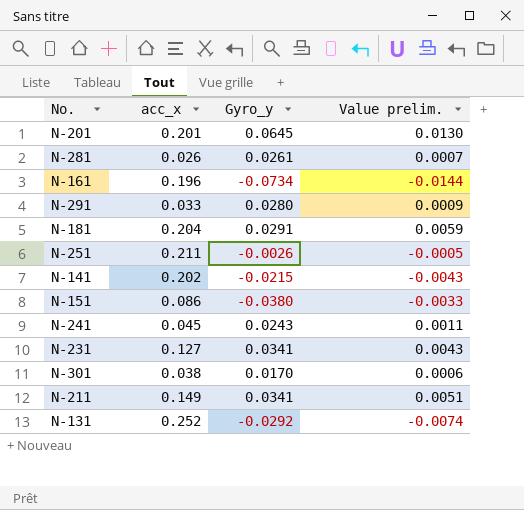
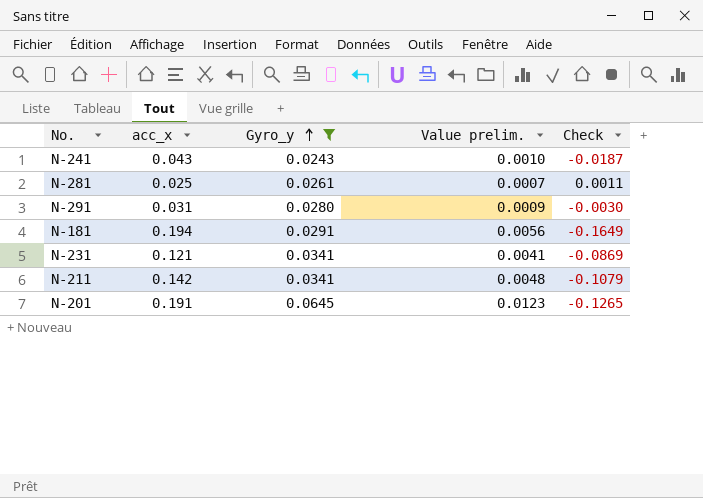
filter: none -> Gyro_y >= 0.0243
row order: none -> Gyro_y ascending
column Check | formula: none -> [Gyro_y] - [acc_x]
N-241 | acc_x: 0.045 -> 0.043
N-241 | Value prelim.: 0.0011 -> 0.0010
N-281 | acc_x: 0.026 -> 0.025
N-291 | acc_x: 0.033 -> 0.031
N-181 | acc_x: 0.204 -> 0.194
N-181 | Value prelim.: 0.0059 -> 0.0056
N-231 | acc_x: 0.127 -> 0.121
N-231 | Value prelim.: 0.0043 -> 0.0041
N-211 | acc_x: 0.149 -> 0.142
N-211 | Value prelim.: 0.0051 -> 0.0048
N-201 | acc_x: 0.201 -> 0.191
N-201 | Value prelim.: 0.0130 -> 0.0123

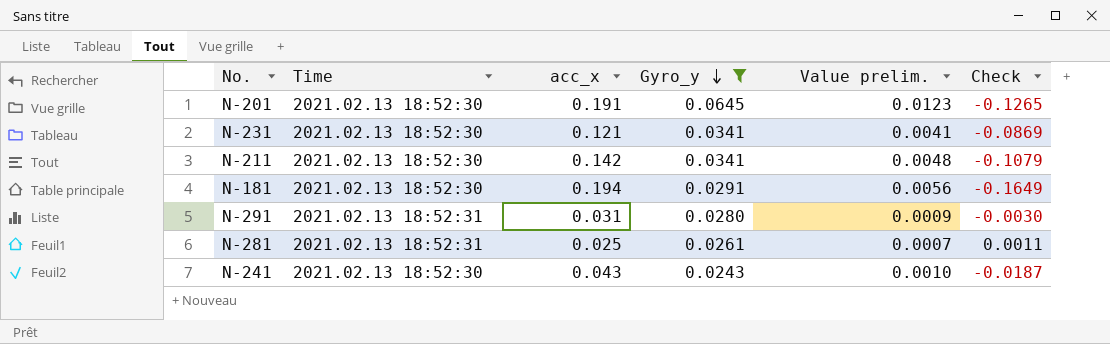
row order: Gyro_y ascending -> Gyro_y descending
column Time | position: none -> 2

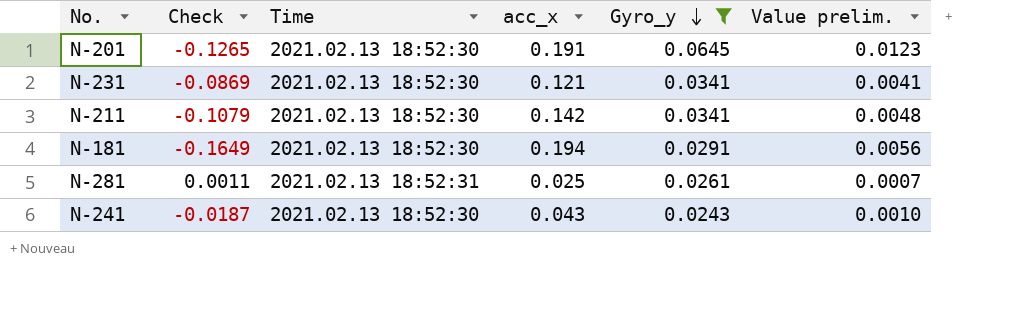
column Check | position: 6 -> 2
row N-291: 2021.02.13 18:52:31 | 0.031 | 0.0280 | 0.0009 | -0.0030 -> none

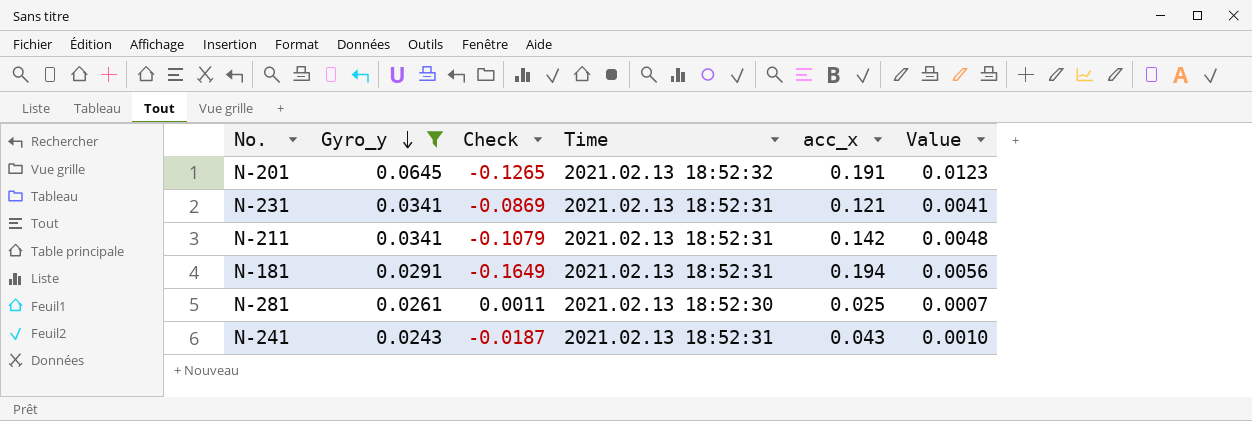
column Gyro_y | position: 5 -> 2
column name: Value prelim. -> Value
N-201 | Time: 2021.02.13 18:52:30 -> 2021.02.13 18:52:32
N-231 | Time: 2021.02.13 18:52:30 -> 2021.02.13 18:52:31
N-211 | Time: 2021.02.13 18:52:30 -> 2021.02.13 18:52:31
N-181 | Time: 2021.02.13 18:52:30 -> 2021.02.13 18:52:31
N-281 | Time: 2021.02.13 18:52:31 -> 2021.02.13 18:52:30
N-241 | Time: 2021.02.13 18:52:30 -> 2021.02.13 18:52:31

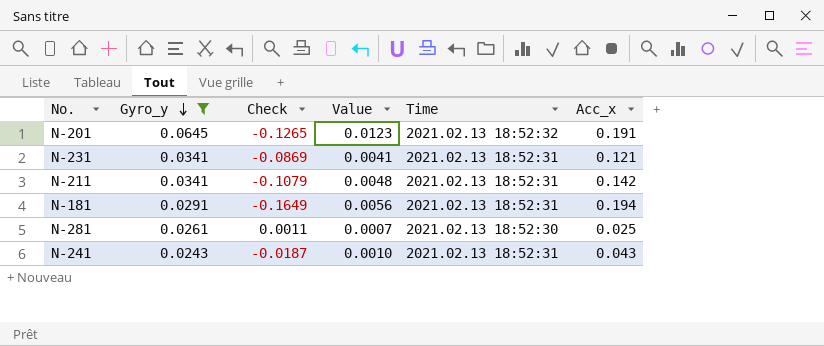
column Value | position: 6 -> 4
column name: acc_x -> Acc_x

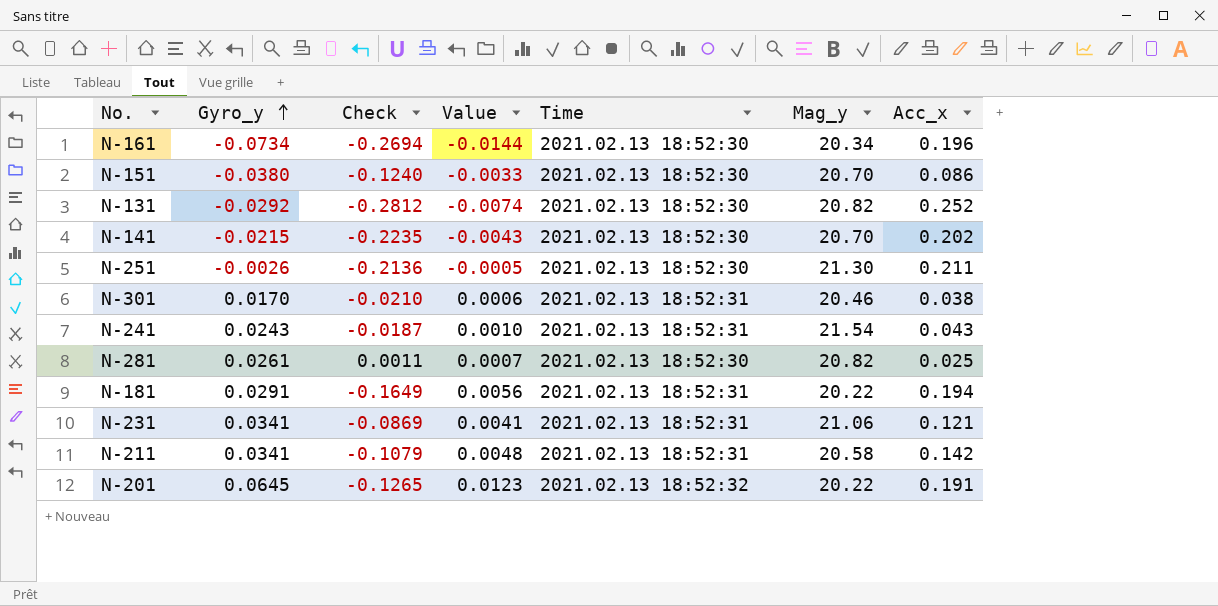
filter: Gyro_y >= 0.0243 -> none
row order: Gyro_y descending -> Gyro_y ascending
column Mag_y | position: none -> 6

